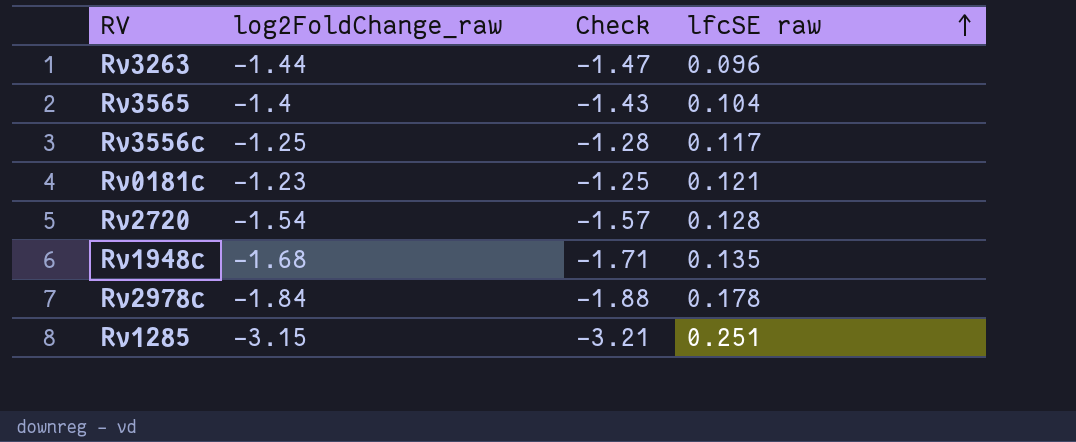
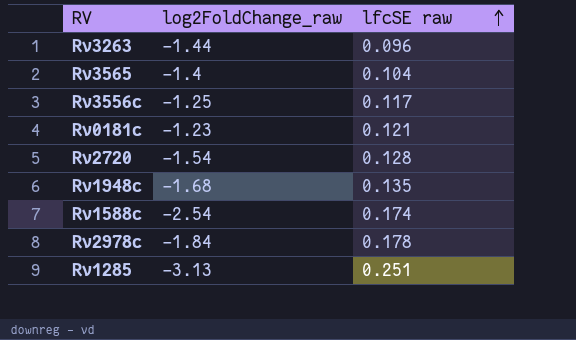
column Check | formula: [log2FoldChange_raw] * 1.02 -> none
row Rv1588c: none -> -2.54 | 0.174
Rv1285 | log2FoldChange_raw: -3.15 -> -3.13

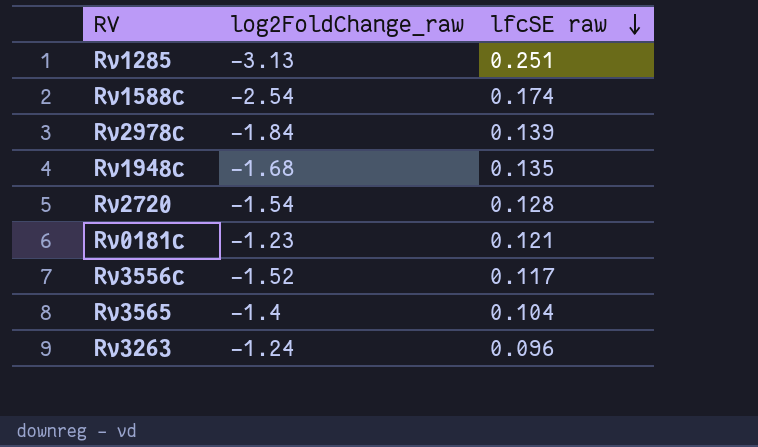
row order: lfcSE raw ascending -> lfcSE raw descending
Rv2978c | lfcSE raw: 0.178 -> 0.139
Rv3556c | log2FoldChange_raw: -1.25 -> -1.52
Rv3263 | log2FoldChange_raw: -1.44 -> -1.24

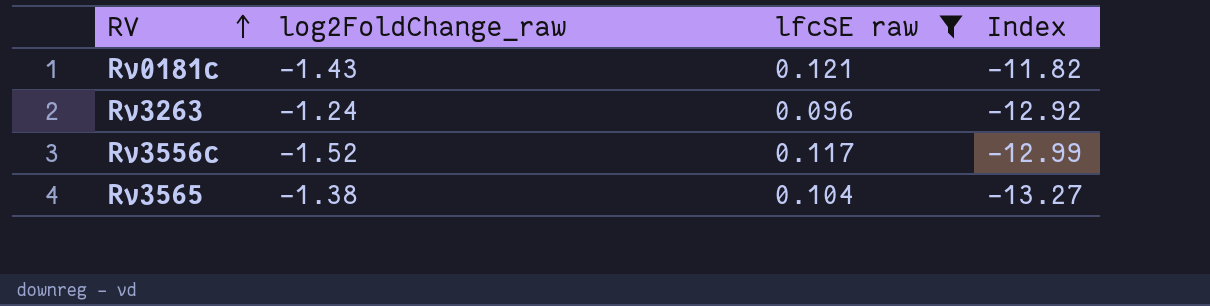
filter: none -> lfcSE raw <= 0.121
row order: lfcSE raw descending -> RV ascending
column Index | formula: none -> [log2FoldChange_raw] / [lfcSE raw]
Rv0181c | log2FoldChange_raw: -1.23 -> -1.43
Rv3565 | log2FoldChange_raw: -1.4 -> -1.38

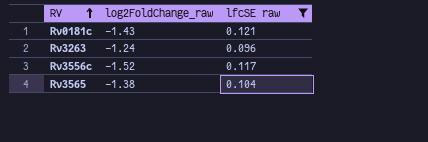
column Index | formula: [log2FoldChange_raw] / [lfcSE raw] -> none

